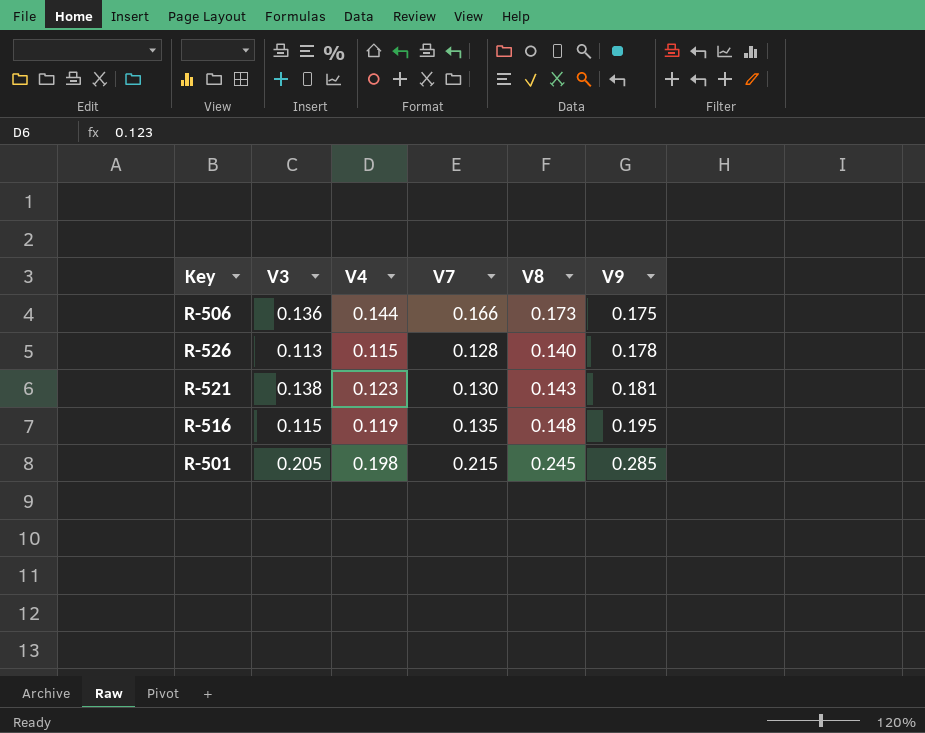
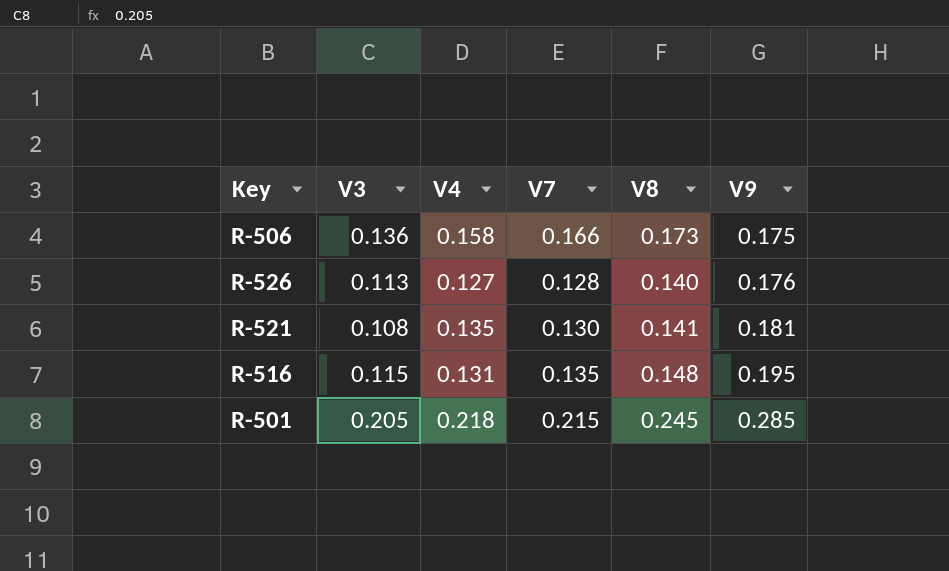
R-506 | V4: 0.144 -> 0.158
R-526 | V4: 0.115 -> 0.127
R-526 | V9: 0.178 -> 0.176
R-521 | V3: 0.138 -> 0.108
R-521 | V4: 0.123 -> 0.135
R-521 | V8: 0.143 -> 0.141
R-516 | V4: 0.119 -> 0.131
R-501 | V4: 0.198 -> 0.218

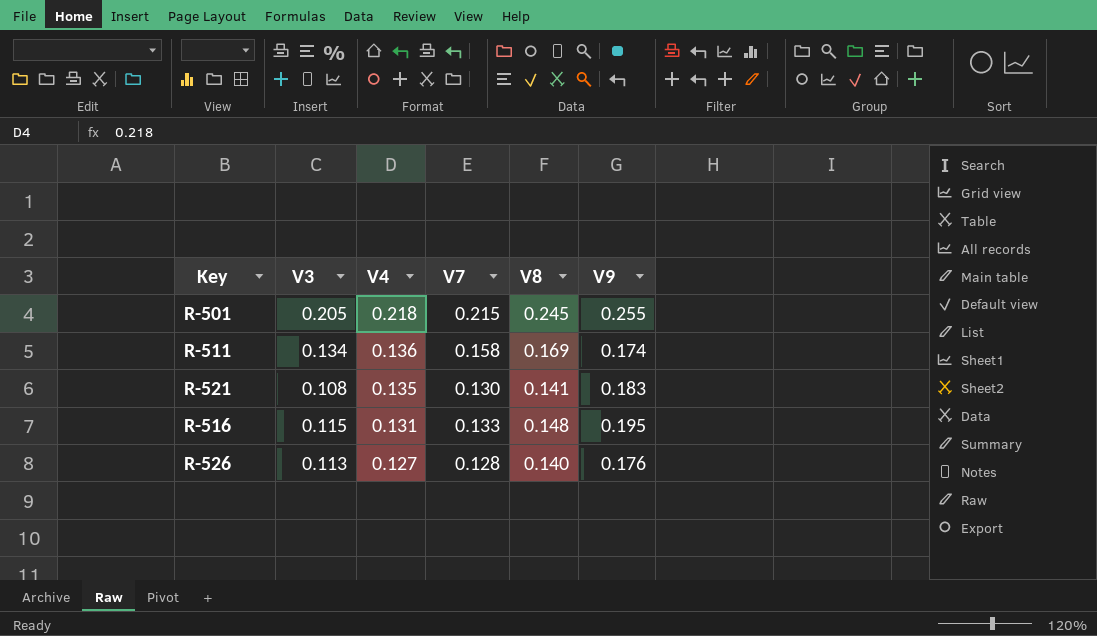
row order: V9 ascending -> V4 descending
row R-506: 0.136 | 0.158 | 0.166 | 0.173 | 0.175 -> none
R-501 | V9: 0.285 -> 0.255
row R-511: none -> 0.134 | 0.136 | 0.158 | 0.169 | 0.174
R-521 | V9: 0.181 -> 0.183
R-516 | V7: 0.135 -> 0.133

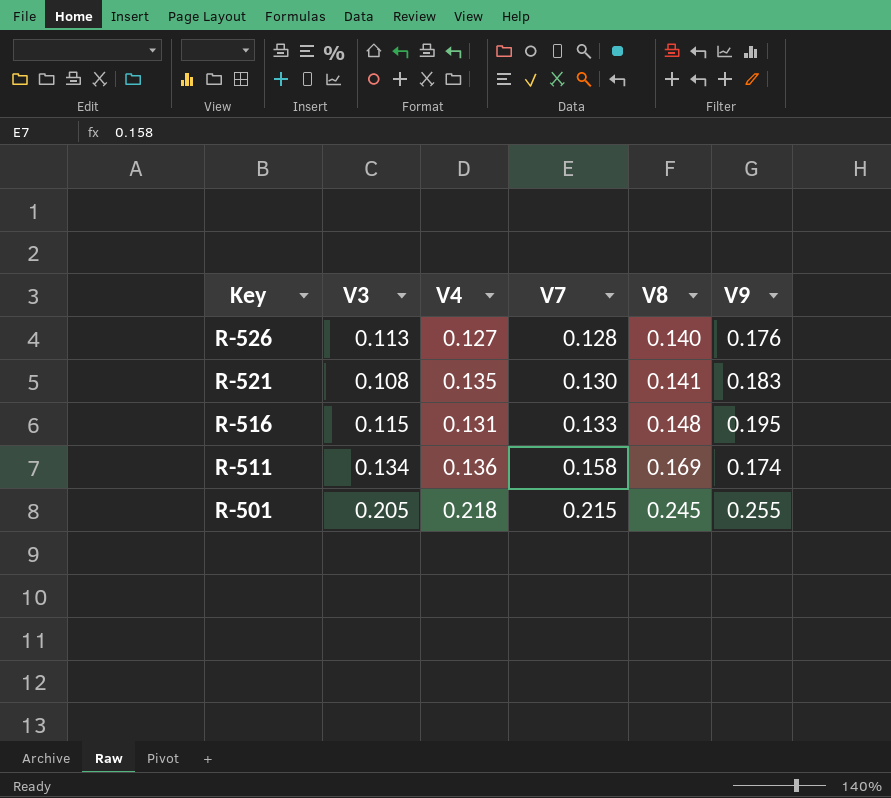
row order: V4 descending -> Key descending

